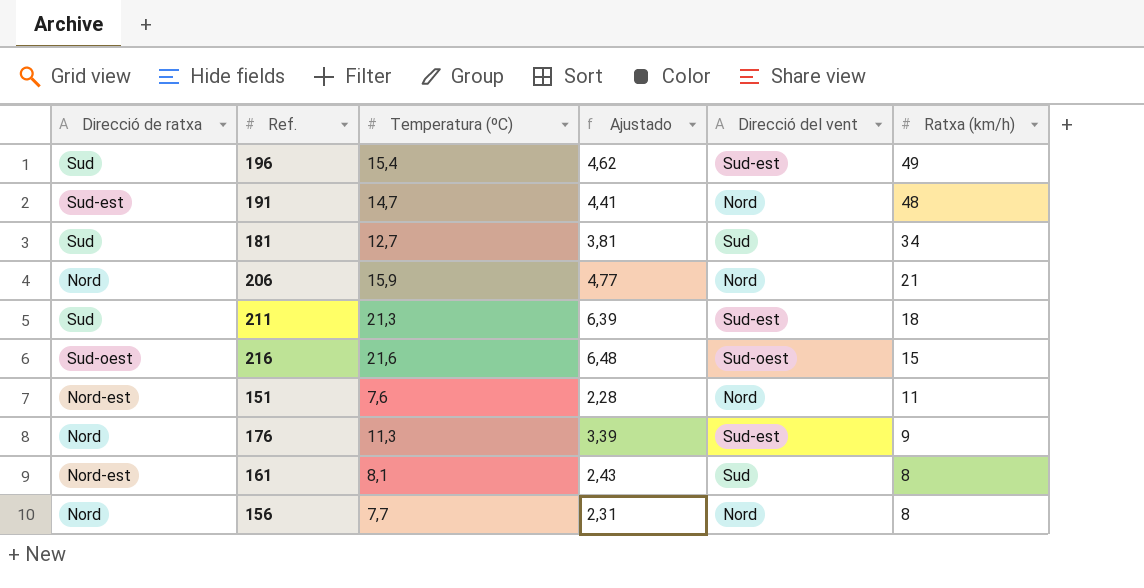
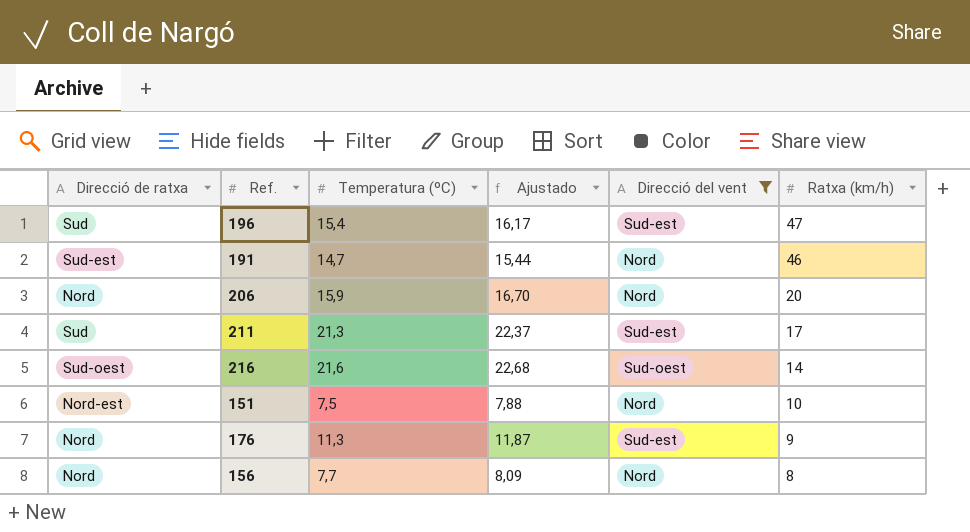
filter: none -> Direcció del vent != Sud
column Ajustado | formula: [Temperatura (ºC)] * 0,3 -> [Temperatura (ºC)] * 1,05
196 | Ratxa (km/h): 49 -> 47
191 | Ratxa (km/h): 48 -> 46
206 | Ratxa (km/h): 21 -> 20
211 | Ratxa (km/h): 18 -> 17
216 | Ratxa (km/h): 15 -> 14
151 | Temperatura (ºC): 7,6 -> 7,5
151 | Ratxa (km/h): 11 -> 10

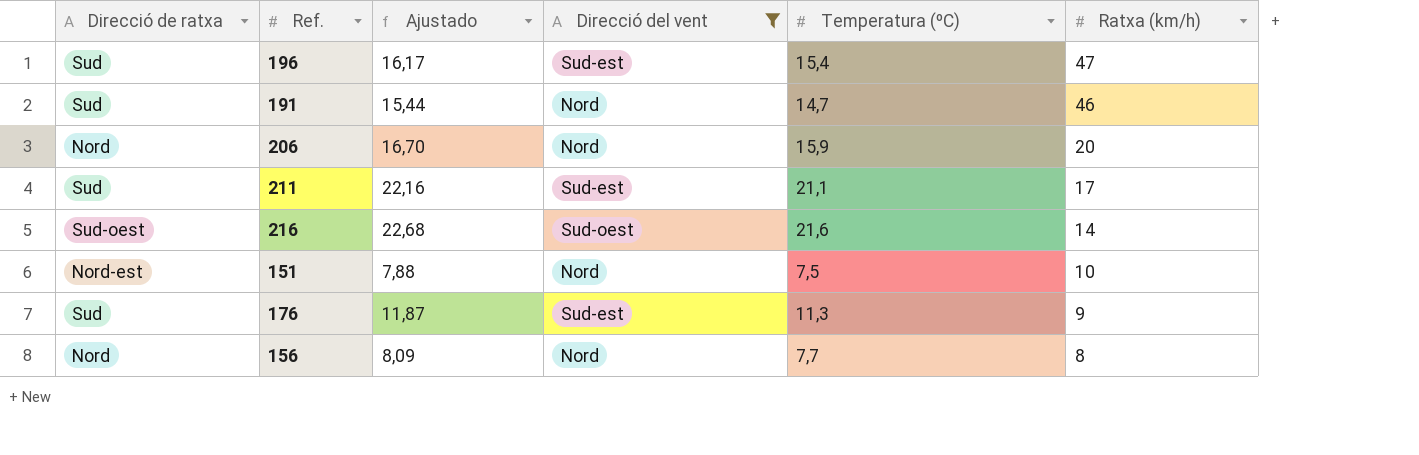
column Temperatura (ºC) | position: 3 -> 5
191 | Direcció de ratxa: Sud-est -> Sud
211 | Ajustado: 22,37 -> 22,16
211 | Temperatura (ºC): 21,3 -> 21,1
176 | Direcció de ratxa: Nord -> Sud

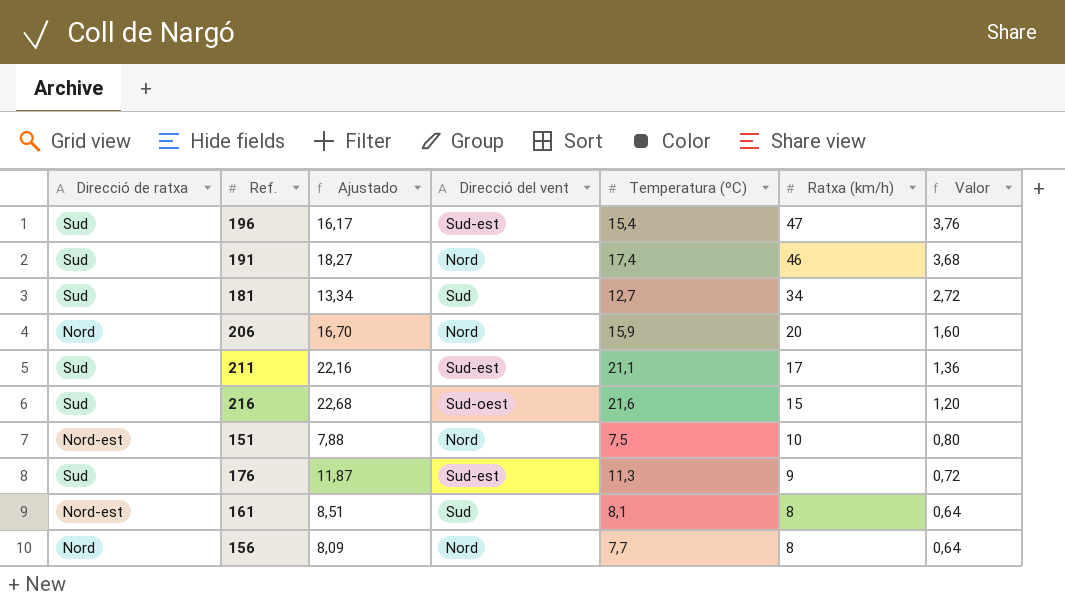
filter: Direcció del vent != Sud -> none
column Valor | formula: none -> [Ratxa (km/h)] * 0,08
191 | Ajustado: 15,44 -> 18,27
191 | Temperatura (ºC): 14,7 -> 17,4
216 | Direcció de ratxa: Sud-oest -> Sud
216 | Ratxa (km/h): 14 -> 15

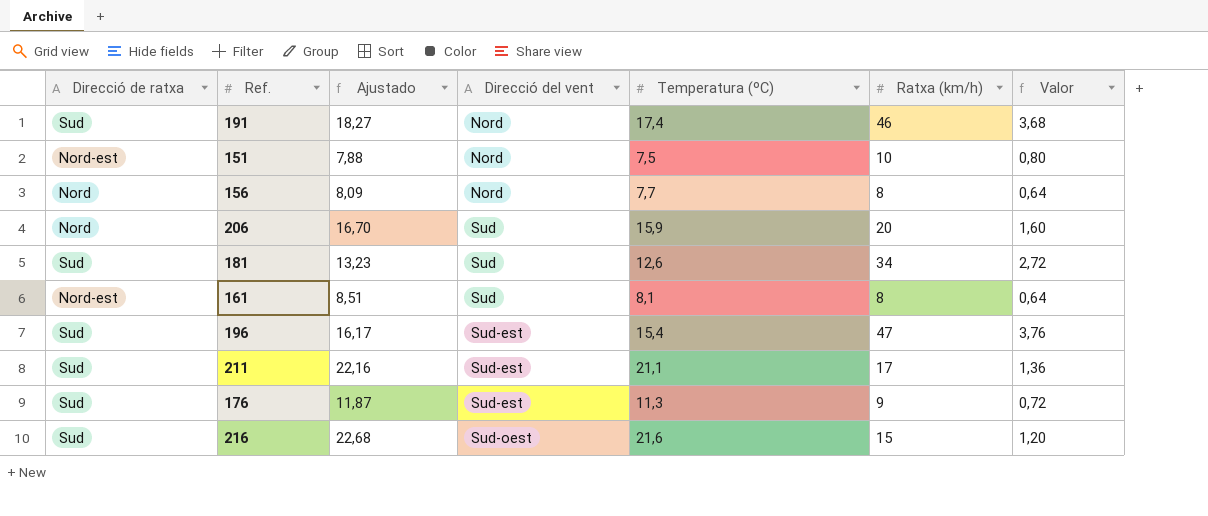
row order: Ratxa (km/h) descending -> Direcció del vent ascending
206 | Direcció del vent: Nord -> Sud
181 | Ajustado: 13,34 -> 13,23
181 | Temperatura (ºC): 12,7 -> 12,6

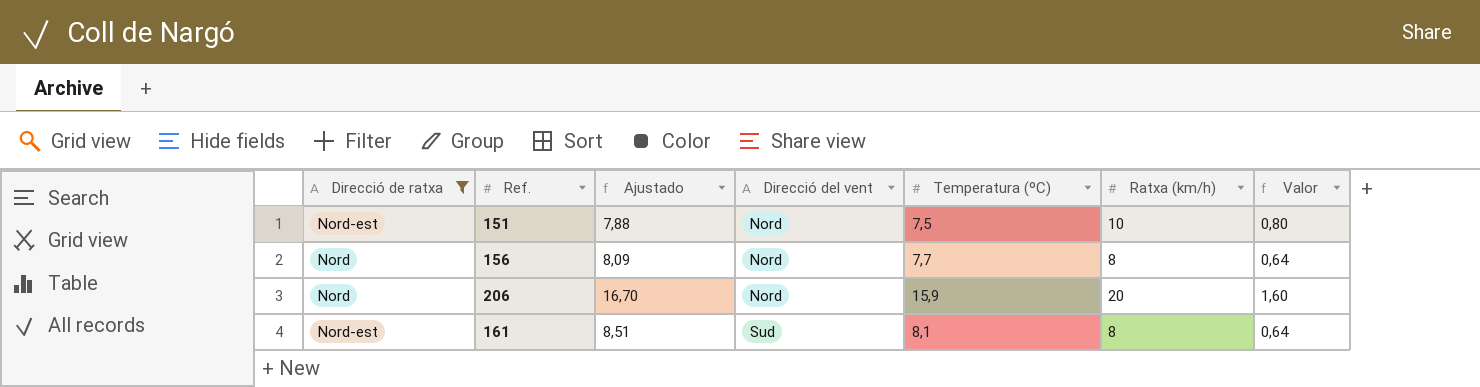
filter: none -> Direcció de ratxa != Sud
206 | Direcció del vent: Sud -> Nord

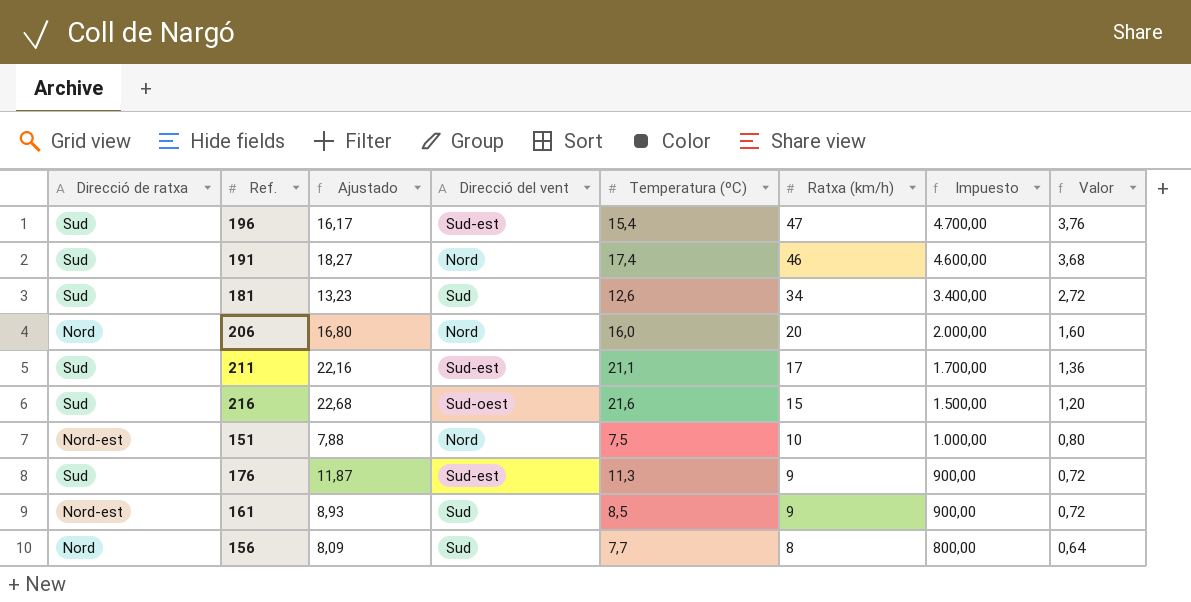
filter: Direcció de ratxa != Sud -> none
row order: Direcció del vent ascending -> Ratxa (km/h) descending
column Impuesto | formula: none -> [Ratxa (km/h)] * 100
206 | Ajustado: 16,70 -> 16,80
206 | Temperatura (ºC): 15,9 -> 16,0
161 | Ajustado: 8,51 -> 8,93
161 | Temperatura (ºC): 8,1 -> 8,5
161 | Ratxa (km/h): 8 -> 9
161 | Valor: 0,64 -> 0,72
156 | Direcció del vent: Nord -> Sud

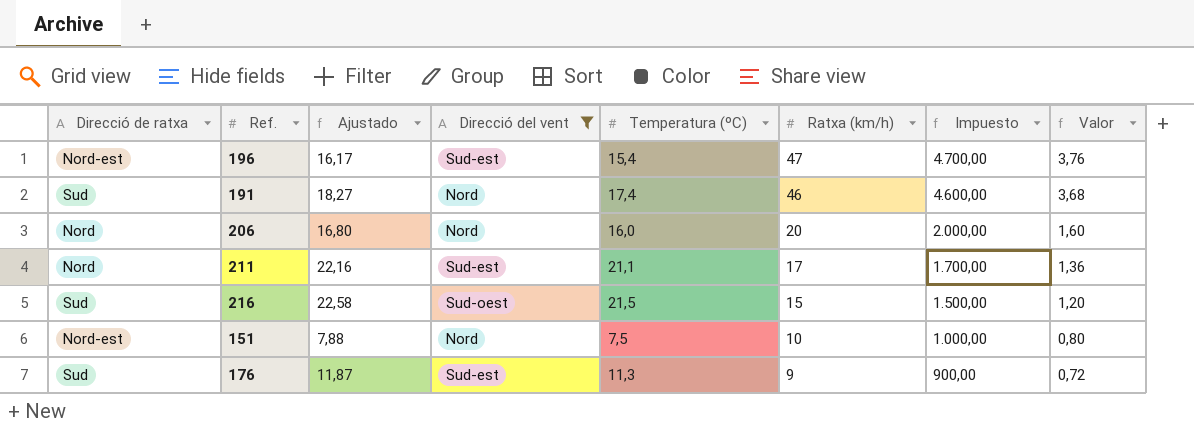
filter: none -> Direcció del vent != Sud
196 | Direcció de ratxa: Sud -> Nord-est
211 | Direcció de ratxa: Sud -> Nord
216 | Ajustado: 22,68 -> 22,58
216 | Temperatura (ºC): 21,6 -> 21,5

